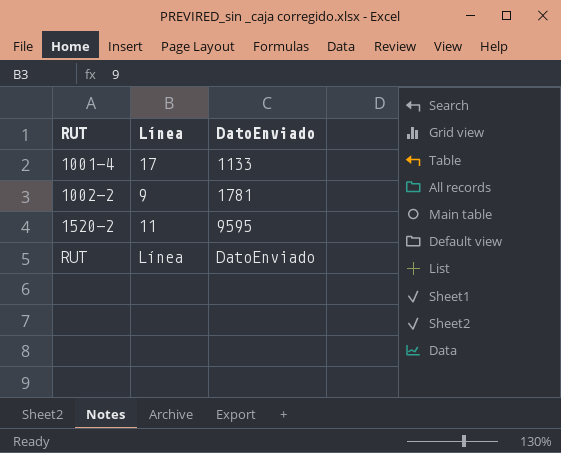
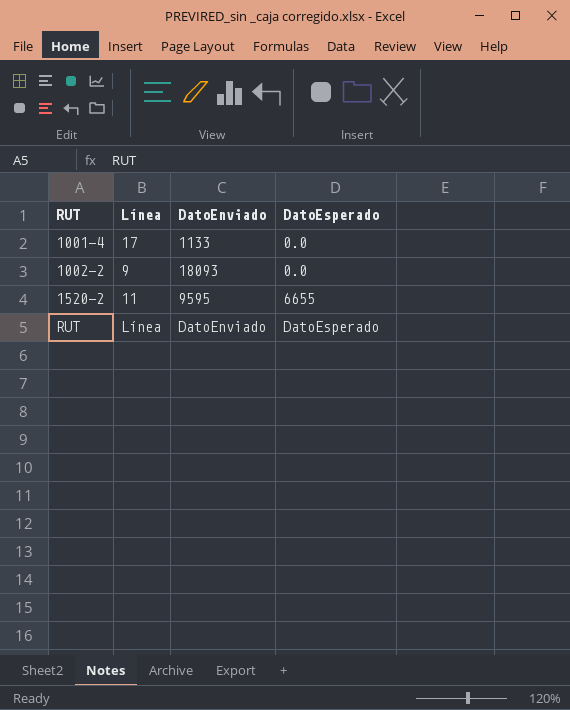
column DatoEsperado | position: none -> 4
1002-2 | DatoEnviado: 1781 -> 18093

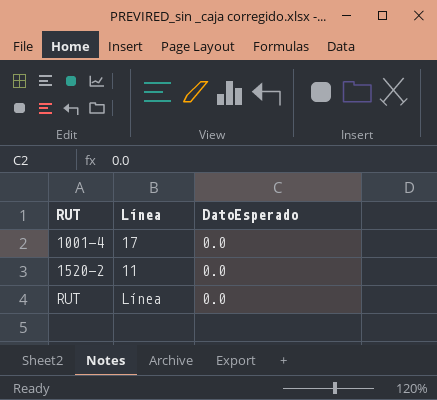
column DatoEnviado | position: 3 -> none
row 1002-2: 9 | 18093 | 0.0 -> none
1520-2 | DatoEsperado: 6655 -> 0.0
RUT | DatoEsperado: DatoEsperado -> 0.0

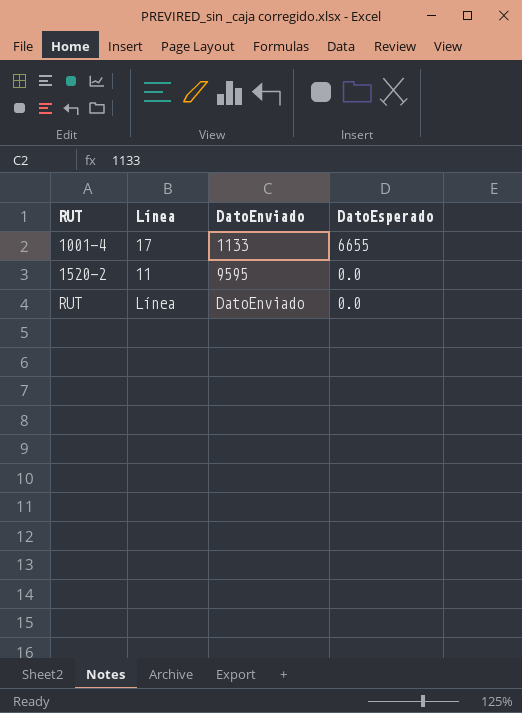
column DatoEnviado | position: none -> 3
1001-4 | DatoEsperado: 0.0 -> 6655

